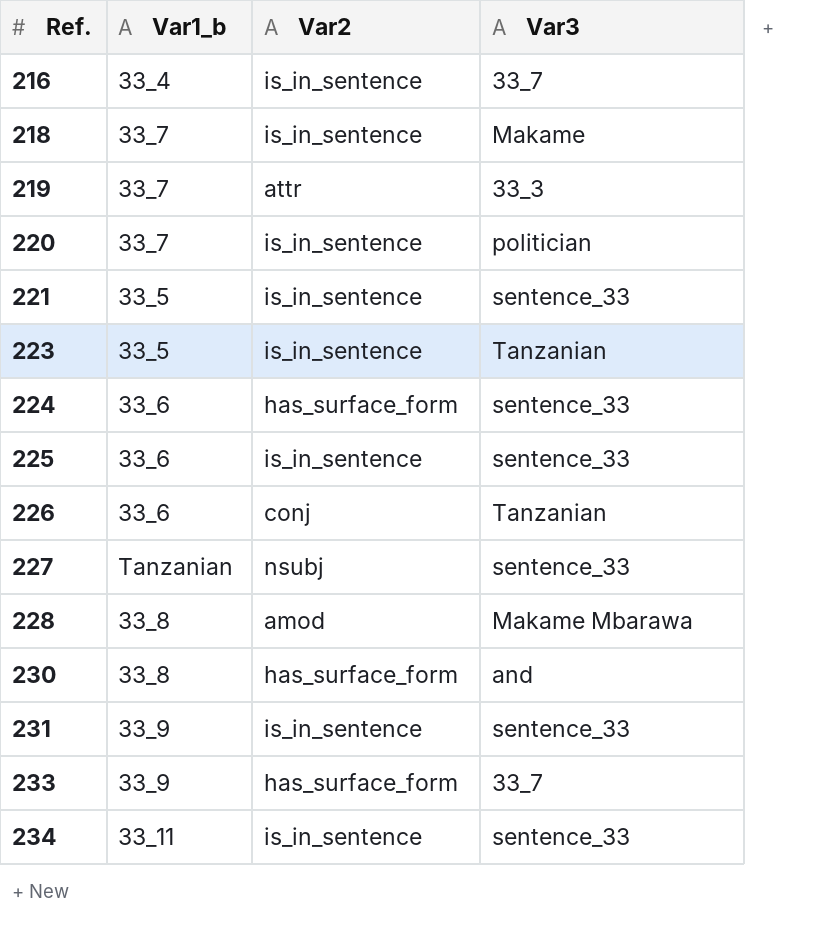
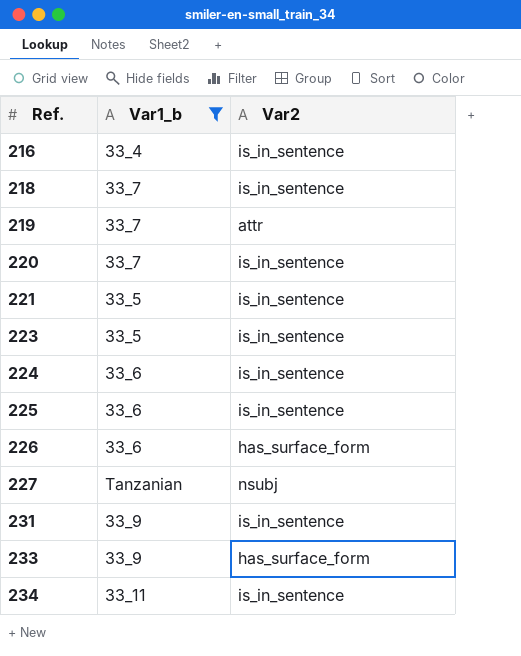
filter: none -> Var1_b != 33_8
column Var3 | position: 4 -> none
224 | Var2: has_surface_form -> is_in_sentence
226 | Var2: conj -> has_surface_form

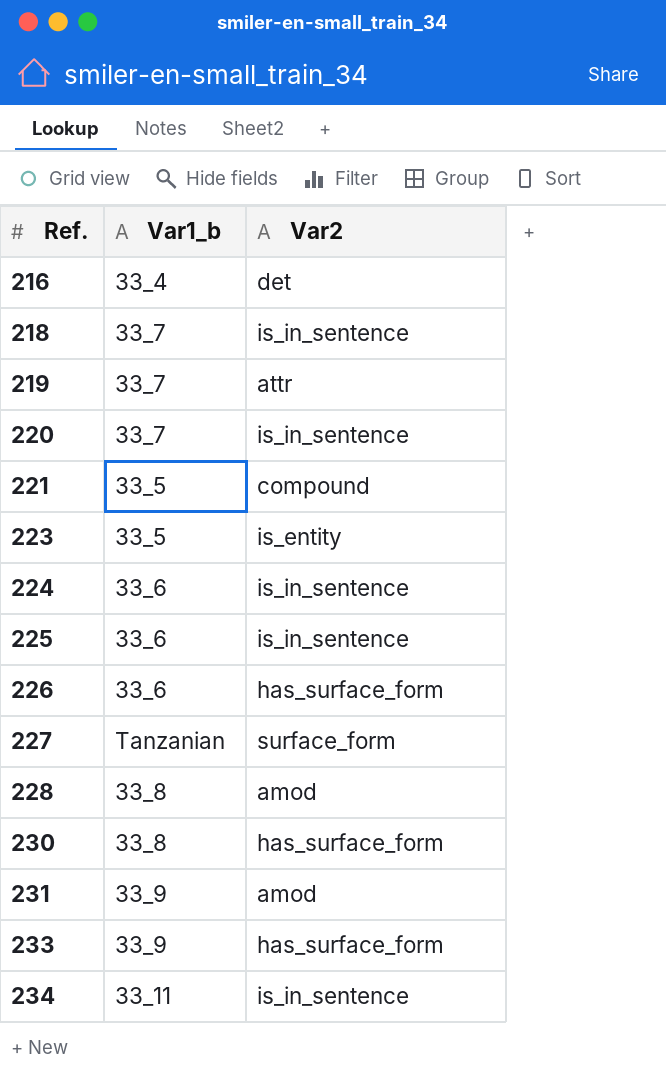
filter: Var1_b != 33_8 -> none
216 | Var2: is_in_sentence -> det
221 | Var2: is_in_sentence -> compound
223 | Var2: is_in_sentence -> is_entity
227 | Var2: nsubj -> surface_form
231 | Var2: is_in_sentence -> amod

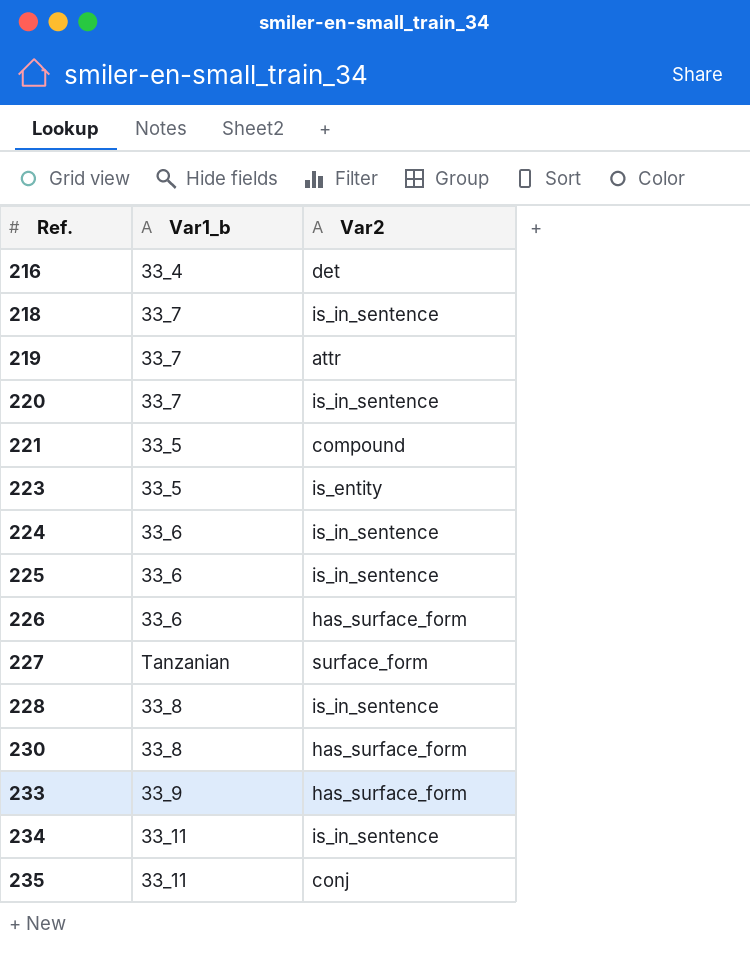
row 231: 33_9 | amod -> none
228 | Var2: amod -> is_in_sentence
row 235: none -> 33_11 | conj

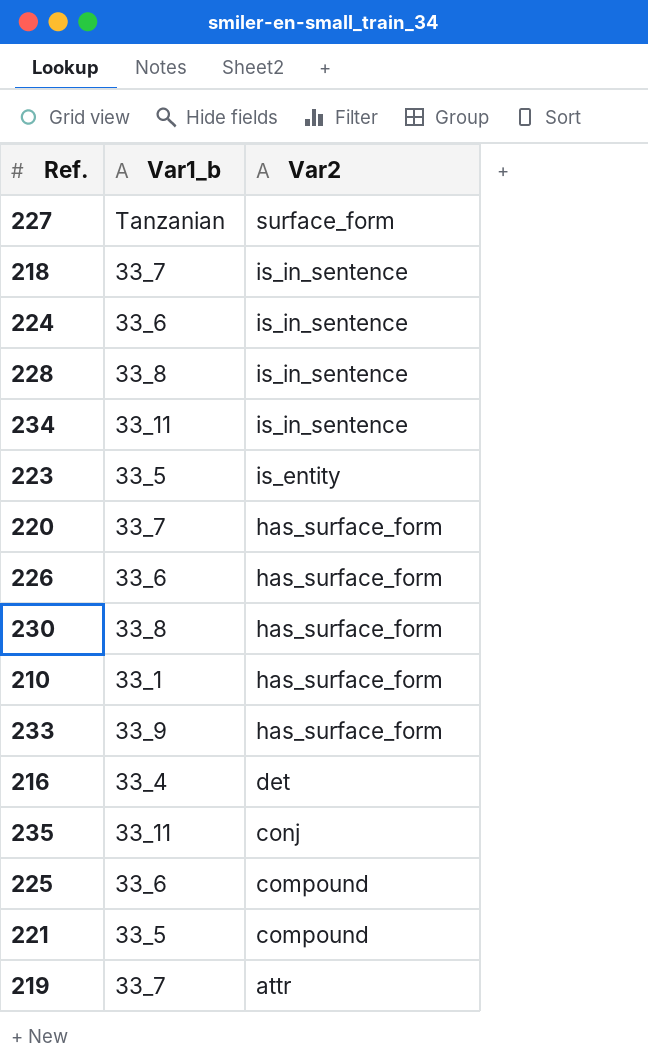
row order: Ref. ascending -> Var2 descending
220 | Var2: is_in_sentence -> has_surface_form
row 210: none -> 33_1 | has_surface_form
225 | Var2: is_in_sentence -> compound

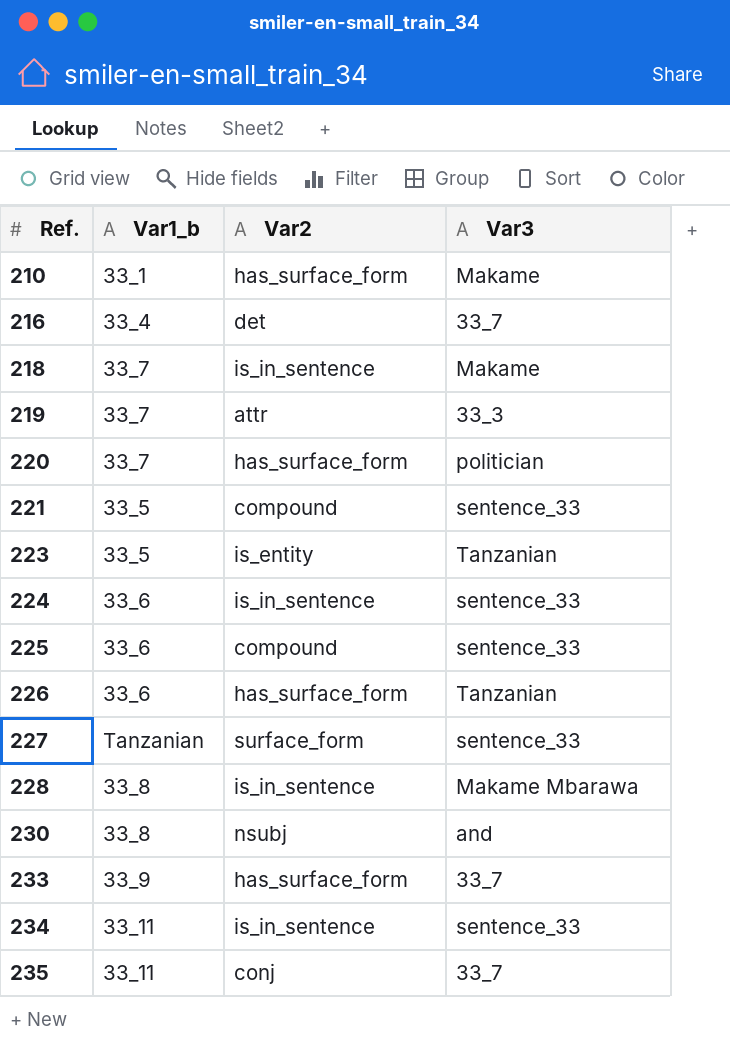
row order: Var2 descending -> Ref. ascending
column Var3 | position: none -> 4
230 | Var2: has_surface_form -> nsubj

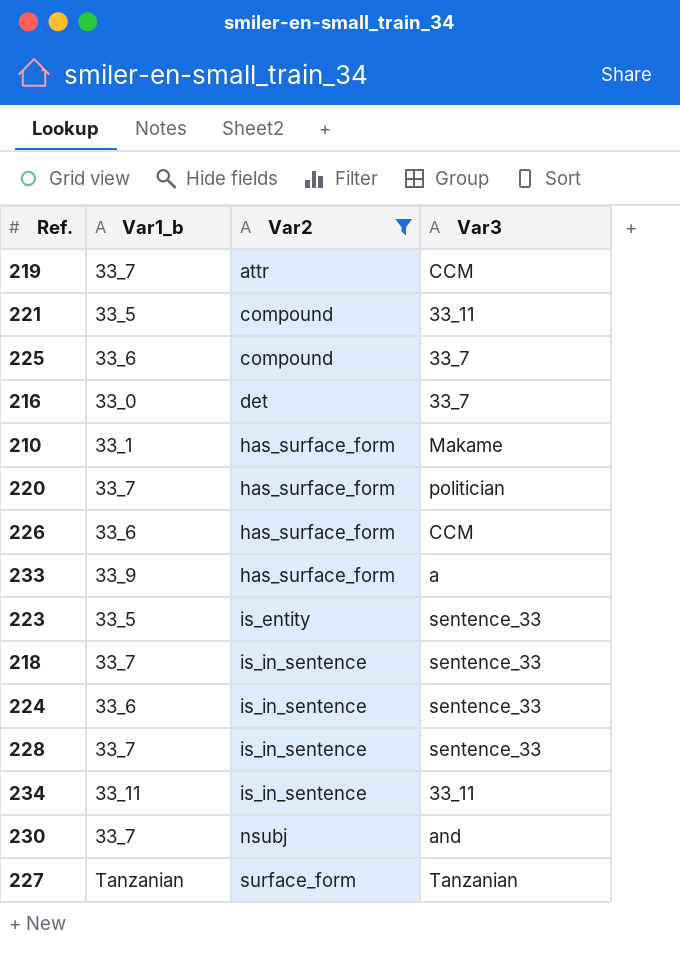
filter: none -> Var2 != conj
row order: Ref. ascending -> Var2 ascending
219 | Var3: 33_3 -> CCM
221 | Var3: sentence_33 -> 33_11
225 | Var3: sentence_33 -> 33_7
216 | Var1_b: 33_4 -> 33_0
226 | Var3: Tanzanian -> CCM
233 | Var3: 33_7 -> a
223 | Var3: Tanzanian -> sentence_33
218 | Var3: Makame -> sentence_33
228 | Var1_b: 33_8 -> 33_7
228 | Var3: Makame Mbarawa -> sentence_33
234 | Var3: sentence_33 -> 33_11
230 | Var1_b: 33_8 -> 33_7
227 | Var3: sentence_33 -> Tanzanian

